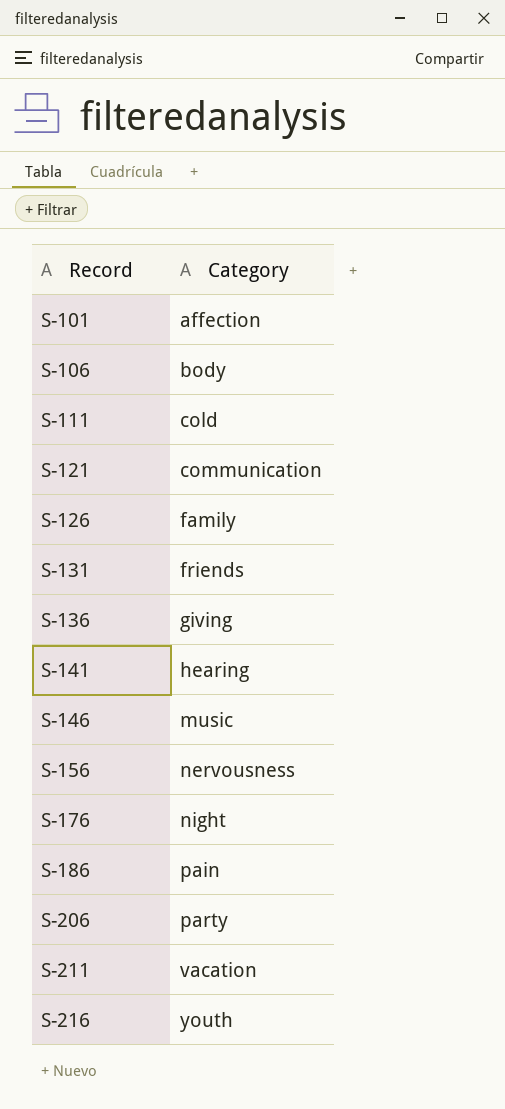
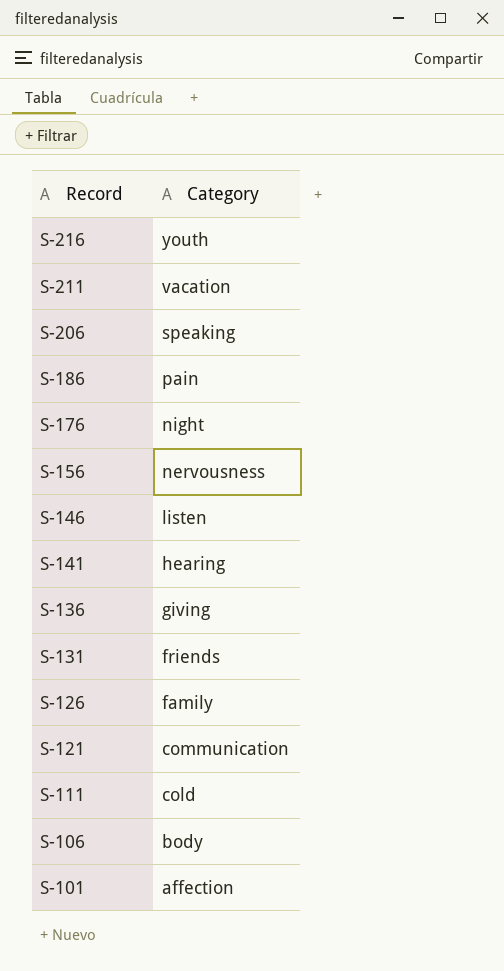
row order: Record ascending -> Record descending
S-206 | Category: party -> speaking
S-146 | Category: music -> listen

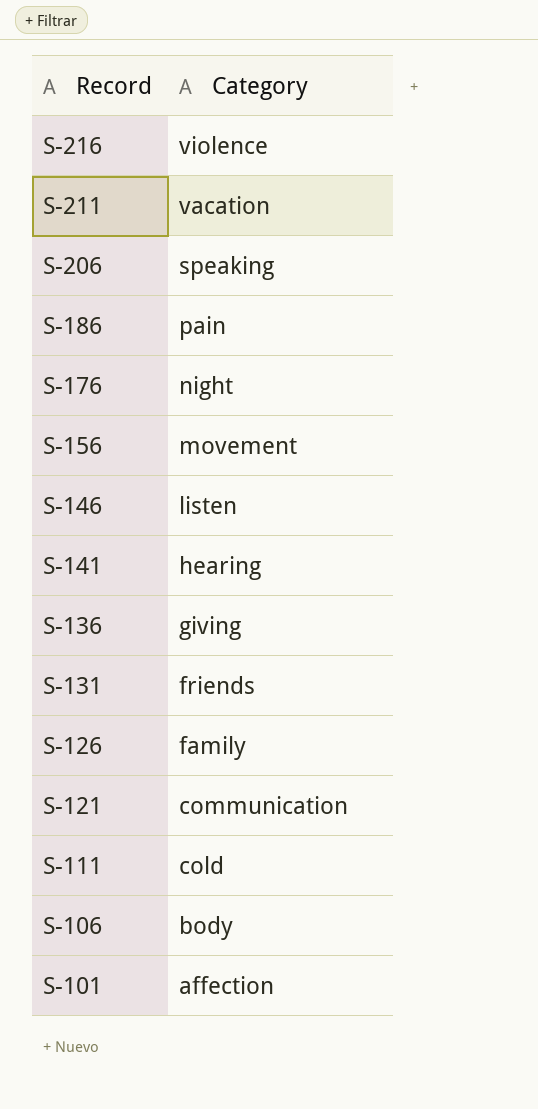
S-216 | Category: youth -> violence
S-156 | Category: nervousness -> movement

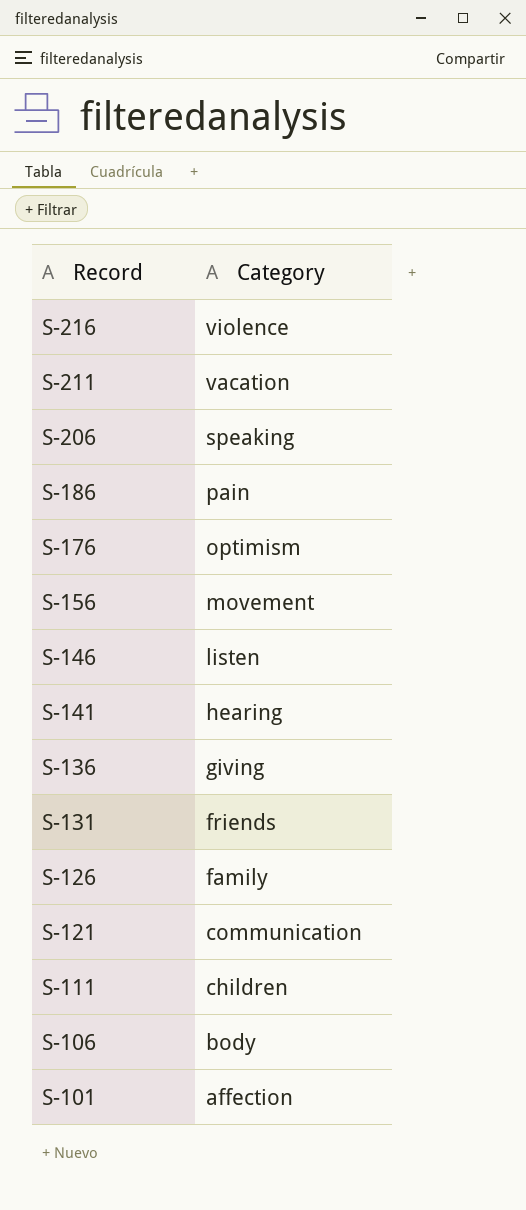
S-176 | Category: night -> optimism
S-111 | Category: cold -> children

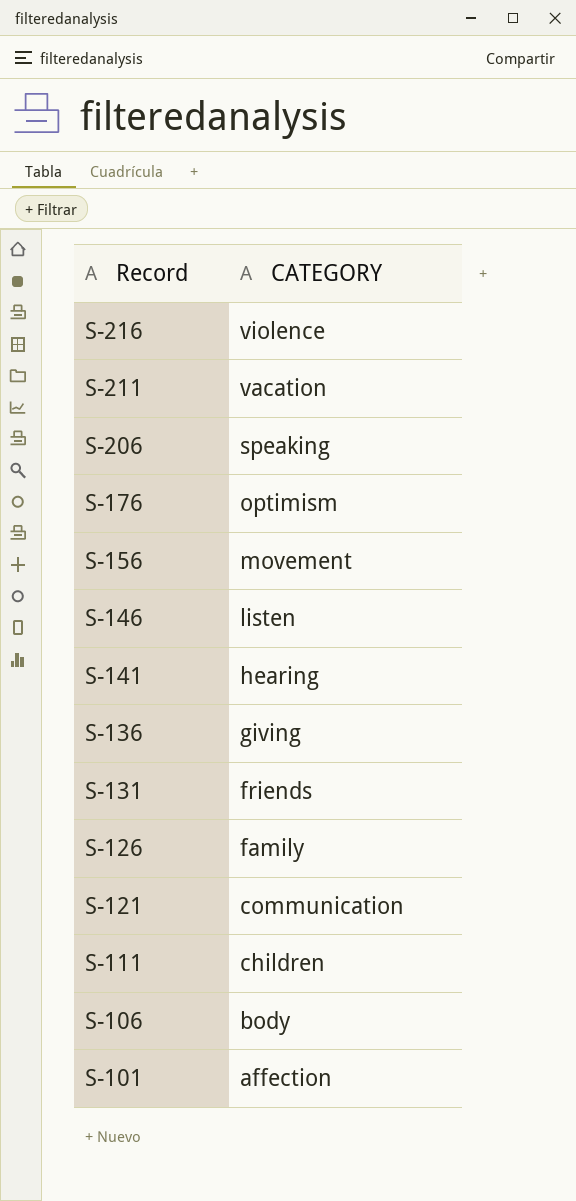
column name: Category -> CATEGORY
row S-186: pain -> none

